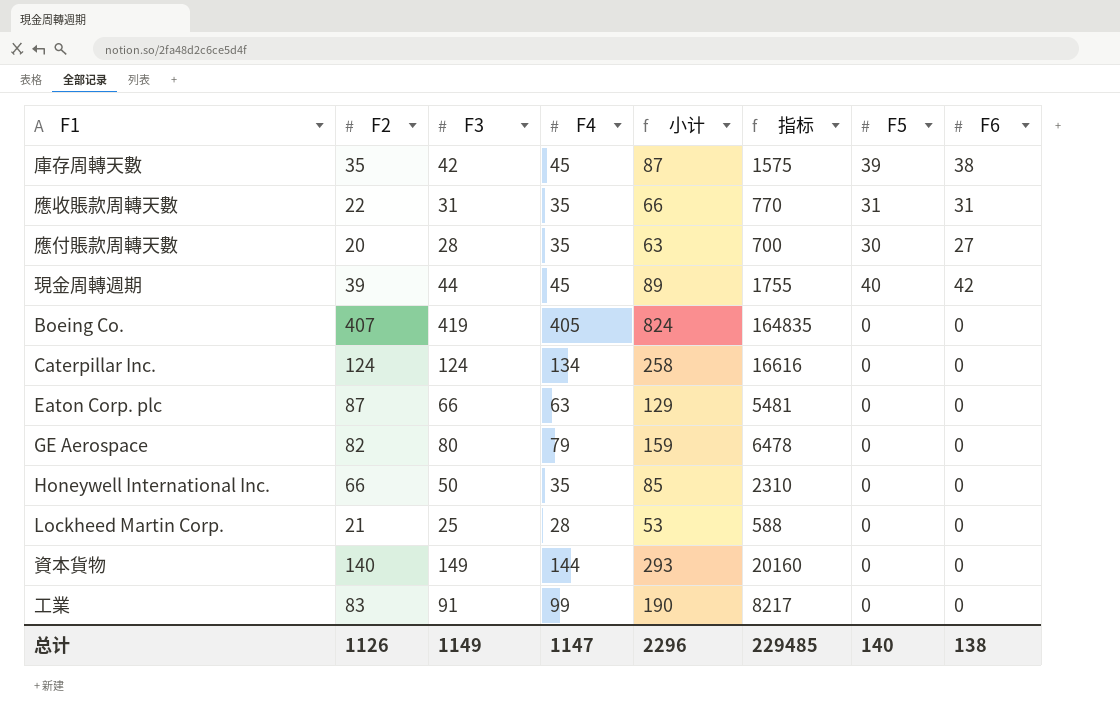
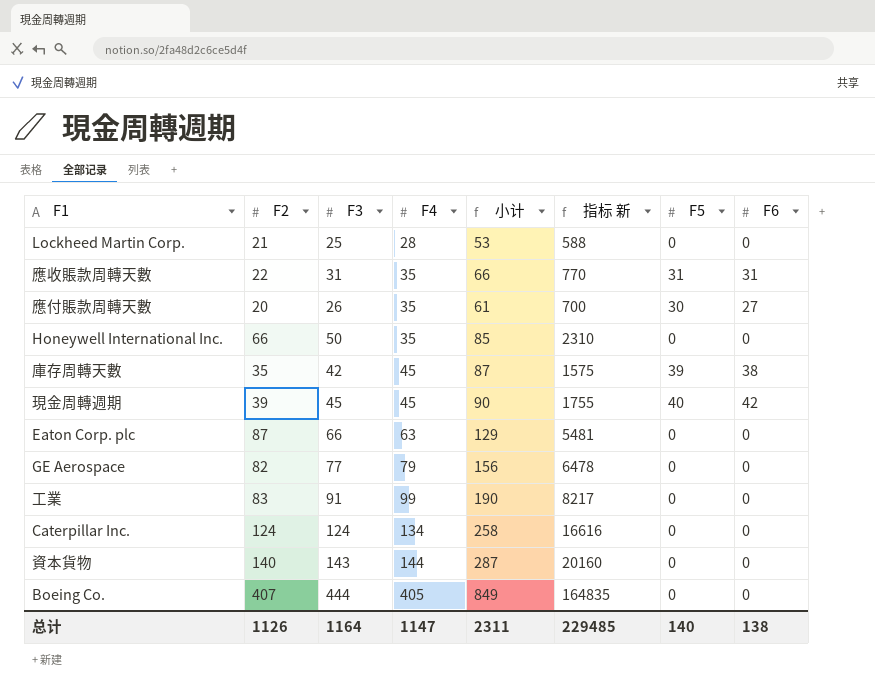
row order: none -> F4 ascending
column name: 指标 -> 指标 新
應付賬款周轉天數 | F3: 28 -> 26
應付賬款周轉天數 | 小计: 63 -> 61
現金周轉週期 | F3: 44 -> 45
現金周轉週期 | 小计: 89 -> 90
GE Aerospace | F3: 80 -> 77
GE Aerospace | 小计: 159 -> 156
資本貨物 | F3: 149 -> 143
資本貨物 | 小计: 293 -> 287
Boeing Co. | F3: 419 -> 444
Boeing Co. | 小计: 824 -> 849
总计 | F3: 1149 -> 1164
总计 | 小计: 2296 -> 2311

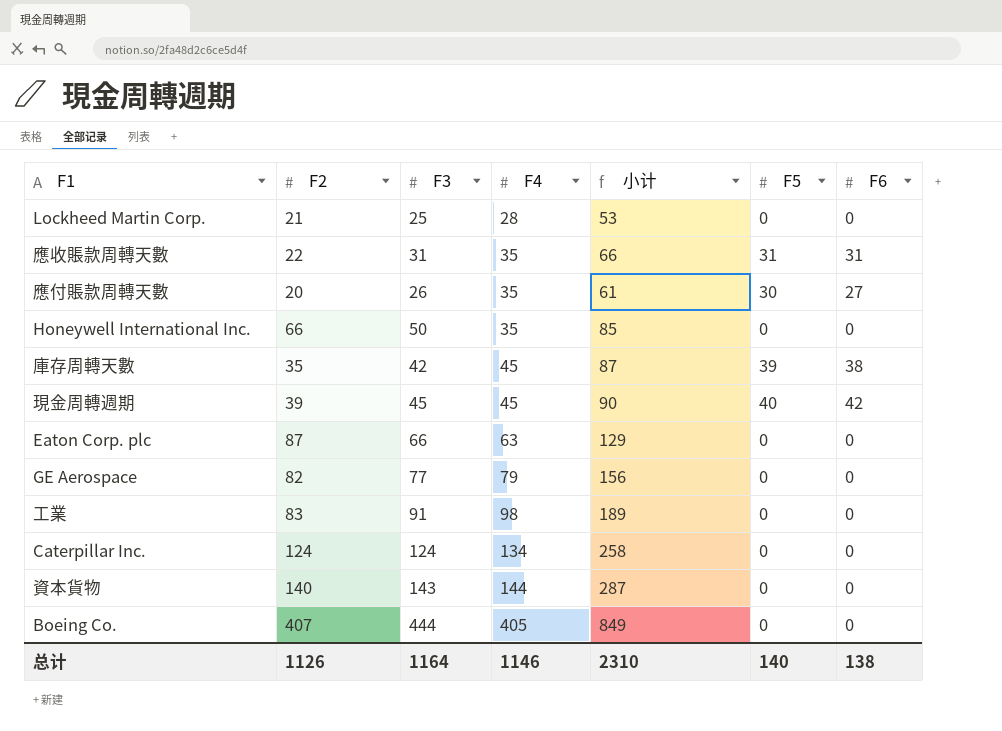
column 指标 新 | formula: [F2] * [F4] -> none
工業 | F4: 99 -> 98
工業 | 小计: 190 -> 189
总计 | F4: 1147 -> 1146
总计 | 小计: 2311 -> 2310

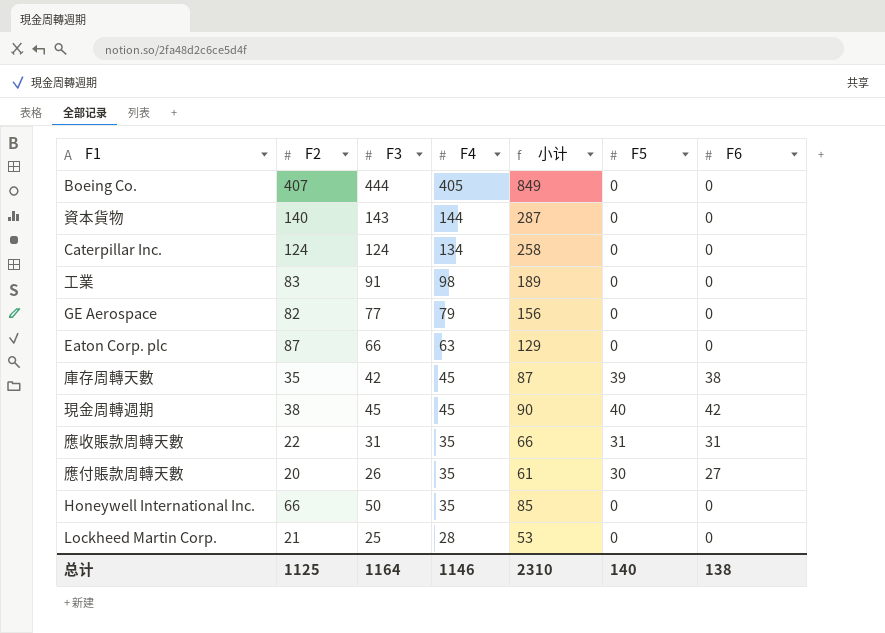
row order: F4 ascending -> F4 descending
現金周轉週期 | F2: 39 -> 38
总计 | F2: 1126 -> 1125

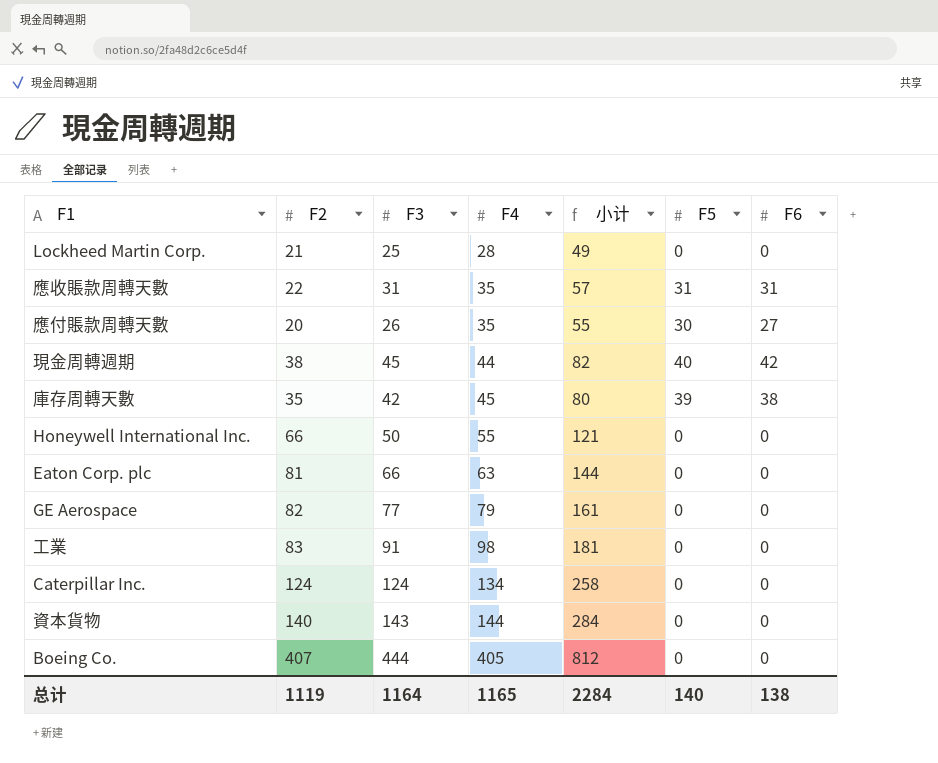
row order: F4 descending -> F4 ascending
column 小计 | formula: [F3] + [F4] -> [F2] + [F4]
現金周轉週期 | F4: 45 -> 44
Honeywell International Inc. | F4: 35 -> 55
Eaton Corp. plc | F2: 87 -> 81
总计 | F2: 1125 -> 1119
总计 | F4: 1146 -> 1165
总计 | 小计: 2310 -> 2284

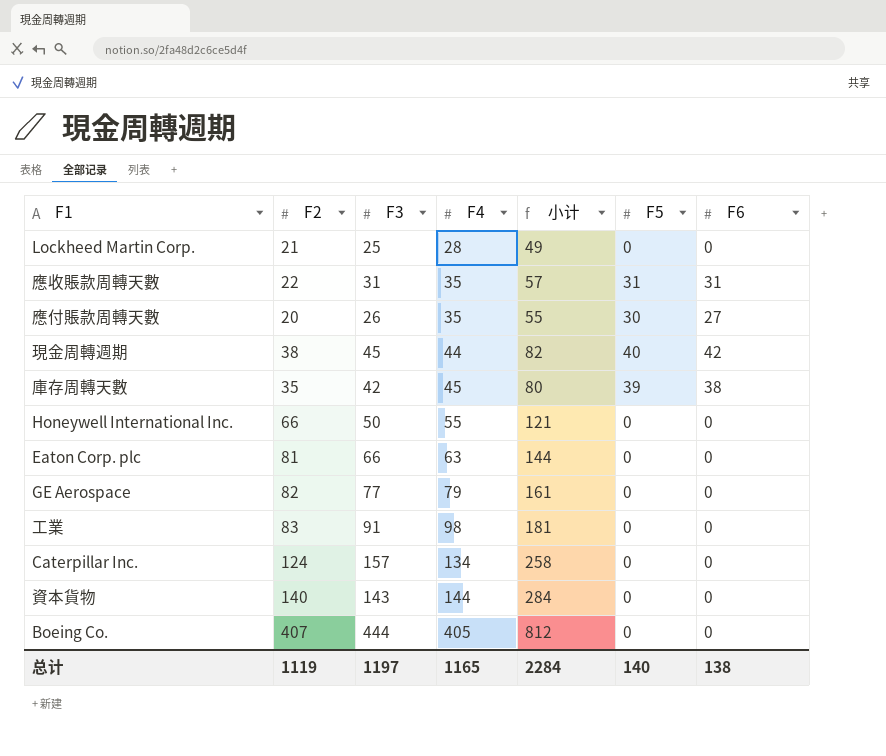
Caterpillar Inc. | F3: 124 -> 157
总计 | F3: 1164 -> 1197

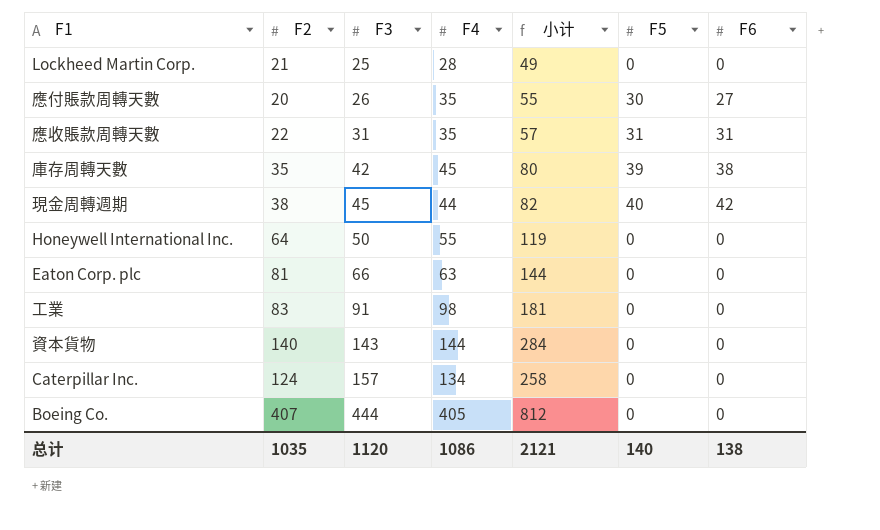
row order: F4 ascending -> F3 ascending
row GE Aerospace: 82 | 77 | 79 | 161 | 0 | 0 -> none
Honeywell International Inc. | F2: 66 -> 64
Honeywell International Inc. | 小计: 121 -> 119
总计 | F2: 1119 -> 1035
总计 | F3: 1197 -> 1120
总计 | F4: 1165 -> 1086
总计 | 小计: 2284 -> 2121

